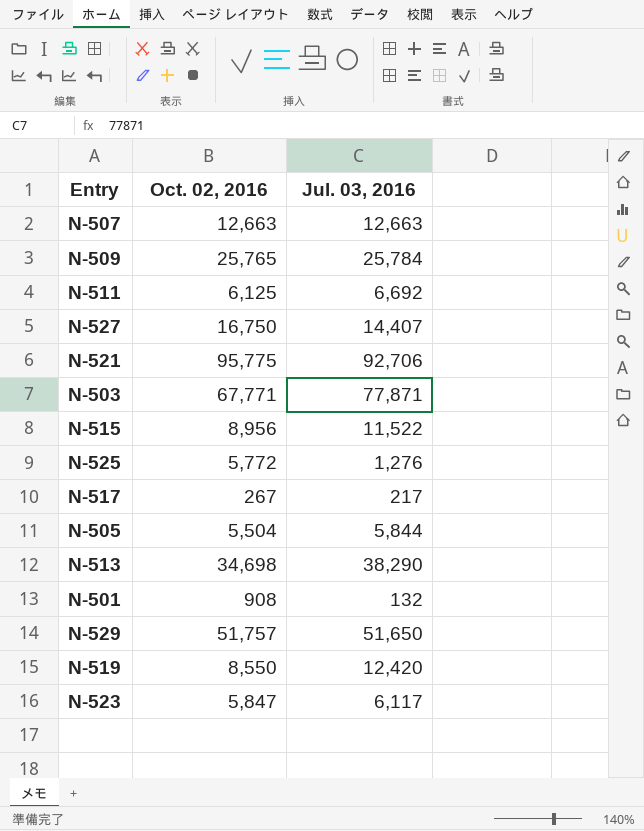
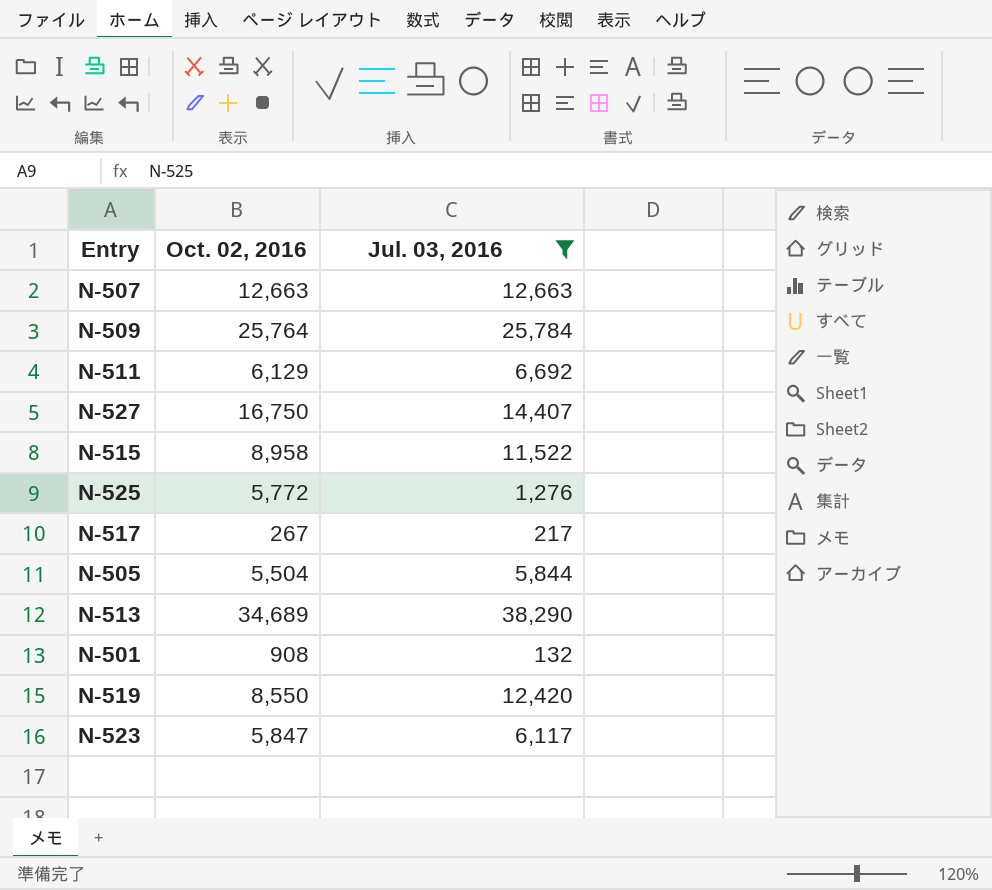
filter: none -> Jul. 03, 2016 <= 38,290
N-509 | Oct. 02, 2016: 25,765 -> 25,764
N-511 | Oct. 02, 2016: 6,125 -> 6,129
N-515 | Oct. 02, 2016: 8,956 -> 8,958
N-513 | Oct. 02, 2016: 34,698 -> 34,689

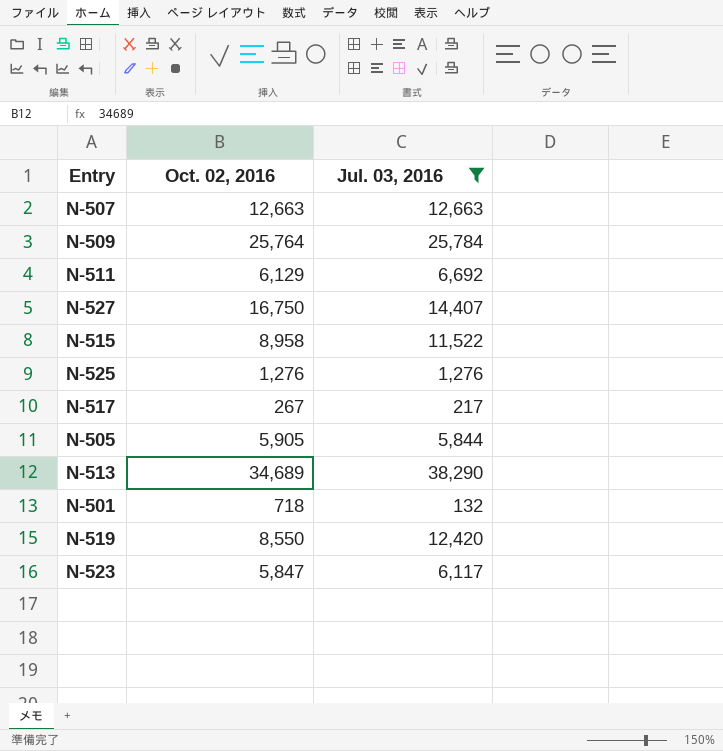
N-525 | Oct. 02, 2016: 5,772 -> 1,276
N-505 | Oct. 02, 2016: 5,504 -> 5,905
N-501 | Oct. 02, 2016: 908 -> 718

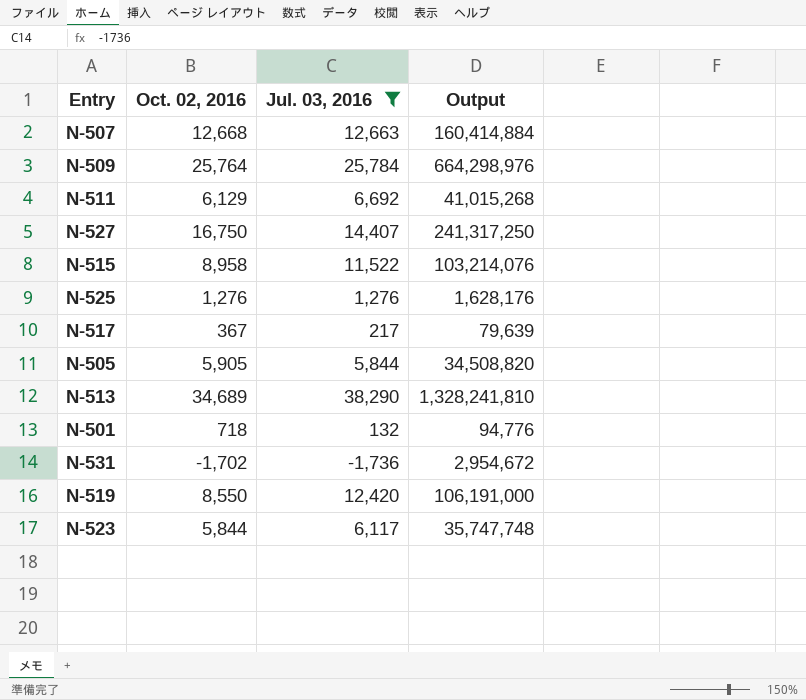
column Output | formula: none -> [Oct. 02, 2016] * [Jul. 03, 2016]
N-507 | Oct. 02, 2016: 12,663 -> 12,668
N-517 | Oct. 02, 2016: 267 -> 367
row N-531: none -> -1,702 | -1,736 | 2,954,672
N-523 | Oct. 02, 2016: 5,847 -> 5,844

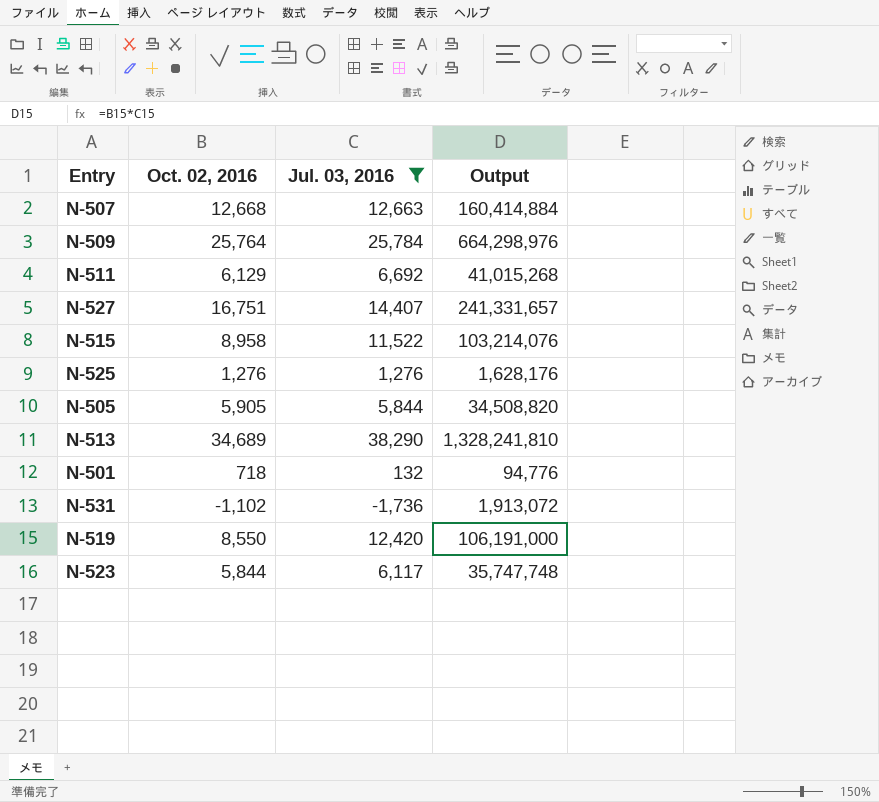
row N-517: 367 | 217 | 79,639 -> none
N-527 | Oct. 02, 2016: 16,750 -> 16,751
N-527 | Output: 241,317,250 -> 241,331,657
N-531 | Oct. 02, 2016: -1,702 -> -1,102
N-531 | Output: 2,954,672 -> 1,913,072

